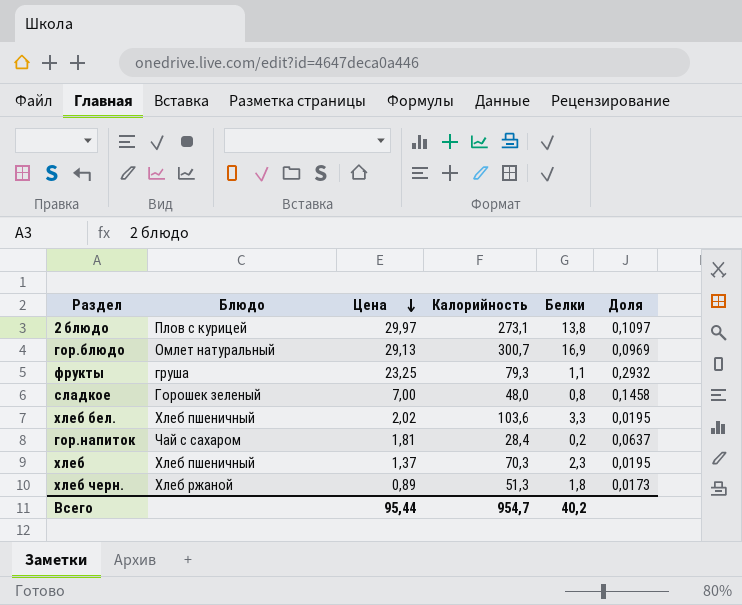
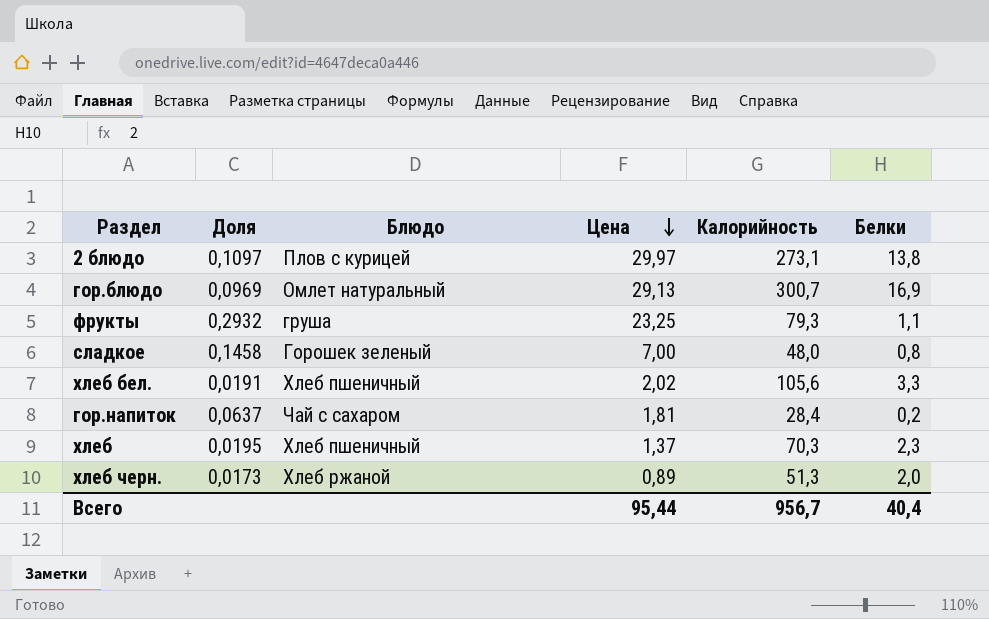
column Доля | position: 6 -> 2
хлеб бел. | Доля: 0,0195 -> 0,0191
хлеб бел. | Калорийность: 103,6 -> 105,6
хлеб черн. | Белки: 1,8 -> 2,0
Всего | Калорийность: 954,7 -> 956,7
Всего | Белки: 40,2 -> 40,4

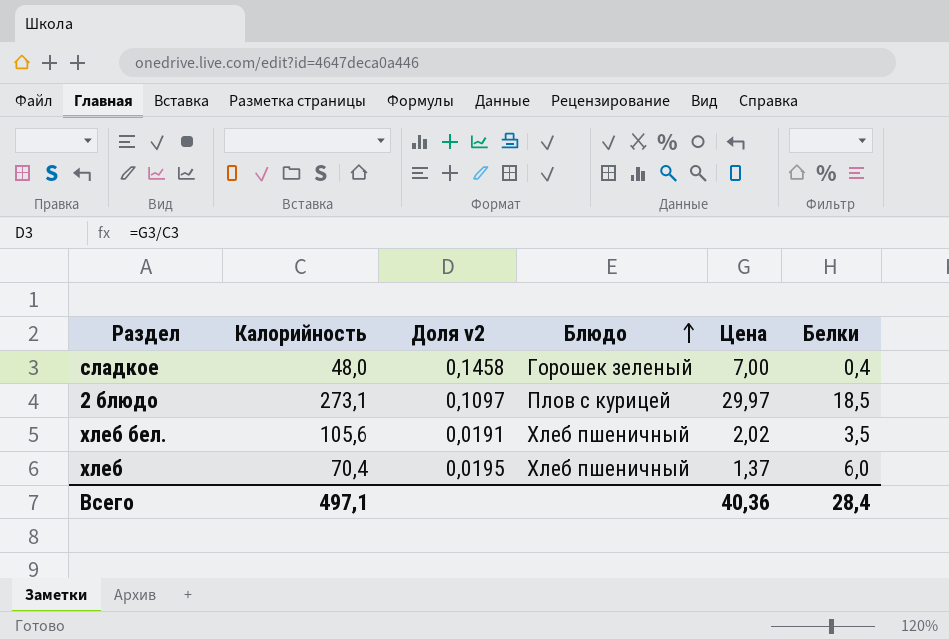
row order: Цена descending -> Блюдо ascending
column Калорийность | position: 5 -> 2
column name: Доля -> Доля v2
row гор.блюдо: 0,0969 | Омлет натуральный | 29,13 | 300,7 | 16,9 -> none
row фрукты: 0,2932 | груша | 23,25 | 79,3 | 1,1 -> none
row гор.напиток: 0,0637 | Чай с сахаром | 1,81 | 28,4 | 0,2 -> none
row хлеб черн.: 0,0173 | Хлеб ржаной | 0,89 | 51,3 | 2,0 -> none
сладкое | Белки: 0,8 -> 0,4
2 блюдо | Белки: 13,8 -> 18,5
хлеб бел. | Белки: 3,3 -> 3,5
хлеб | Калорийность: 70,3 -> 70,4
хлеб | Белки: 2,3 -> 6,0
Всего | Калорийность: 956,7 -> 497,1
Всего | Цена: 95,44 -> 40,36
Всего | Белки: 40,4 -> 28,4

